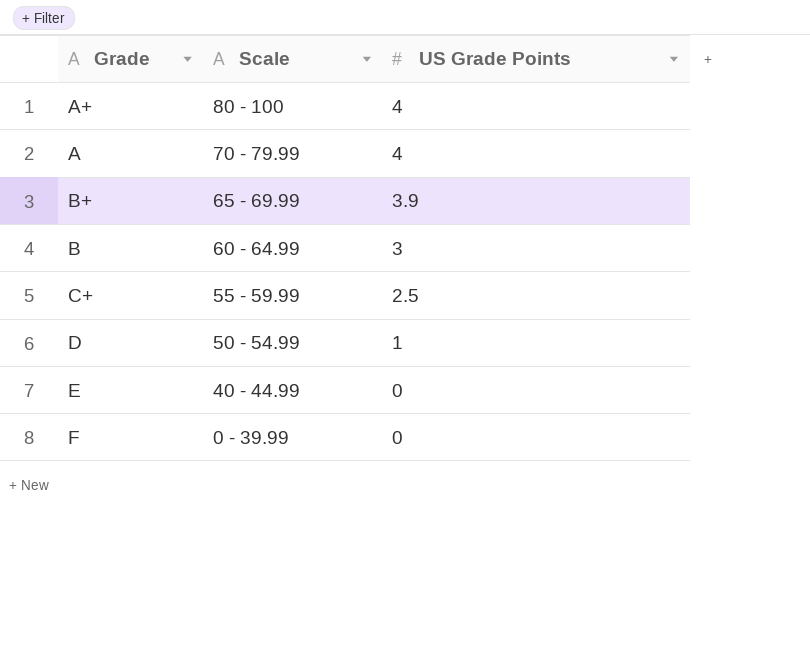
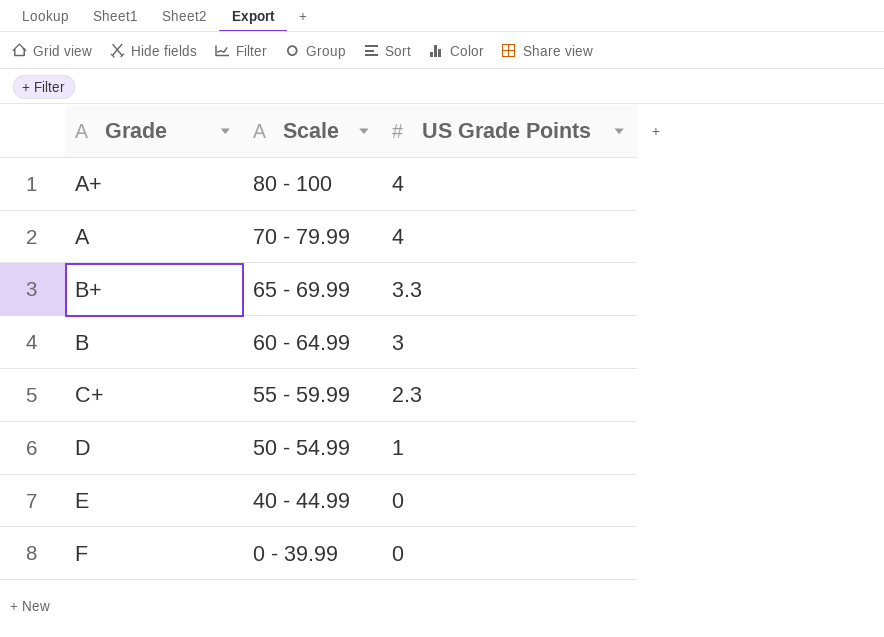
B+ | US Grade Points: 3.9 -> 3.3
C+ | US Grade Points: 2.5 -> 2.3

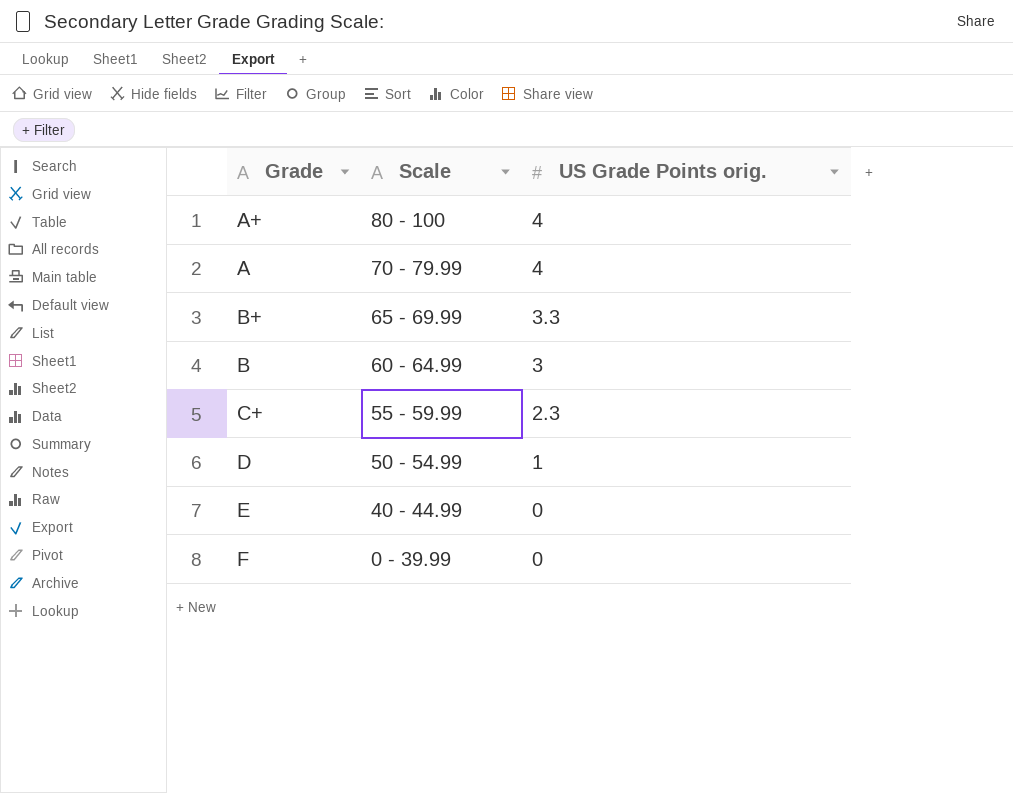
column name: US Grade Points -> US Grade Points orig.

